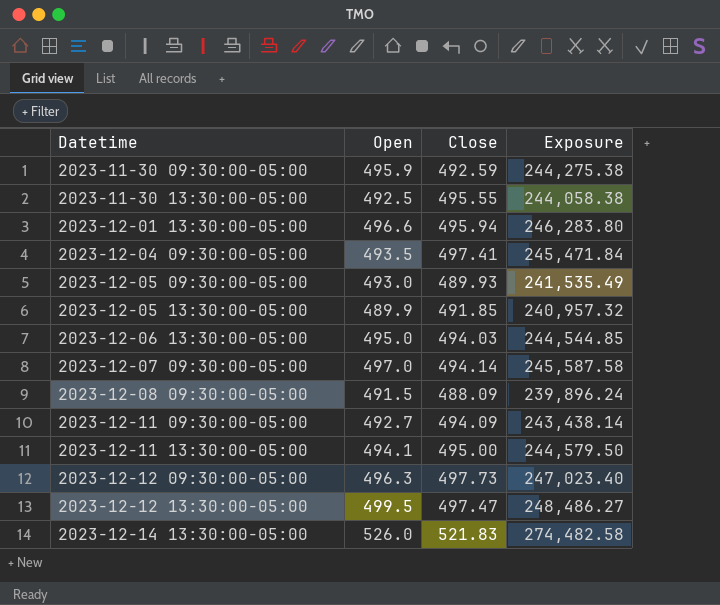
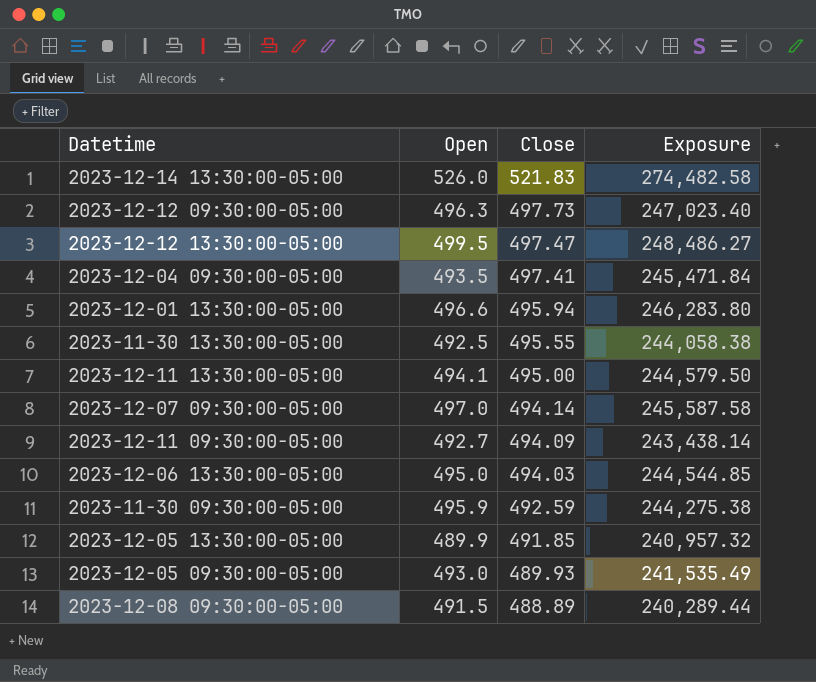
row order: Datetime ascending -> Close descending
2023-12-08 09:30:00-05:00 | Close: 488.09 -> 488.89
2023-12-08 09:30:00-05:00 | Exposure: 239,896.24 -> 240,289.44

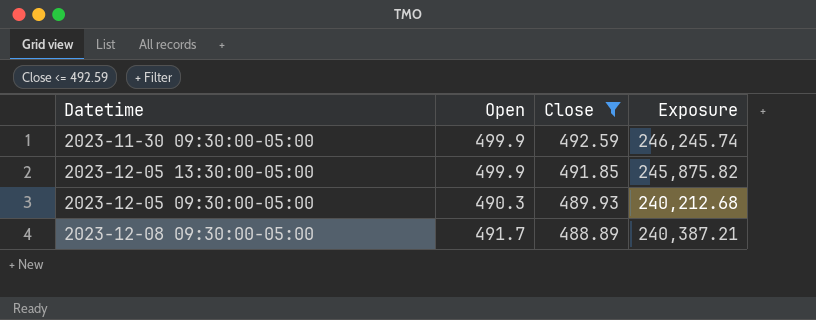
filter: none -> Close <= 492.59
2023-11-30 09:30:00-05:00 | Open: 495.9 -> 499.9
2023-11-30 09:30:00-05:00 | Exposure: 244,275.38 -> 246,245.74
2023-12-05 13:30:00-05:00 | Open: 489.9 -> 499.9
2023-12-05 13:30:00-05:00 | Exposure: 240,957.32 -> 245,875.82
2023-12-05 09:30:00-05:00 | Open: 493.0 -> 490.3
2023-12-05 09:30:00-05:00 | Exposure: 241,535.49 -> 240,212.68
2023-12-08 09:30:00-05:00 | Open: 491.5 -> 491.7
2023-12-08 09:30:00-05:00 | Exposure: 240,289.44 -> 240,387.21

